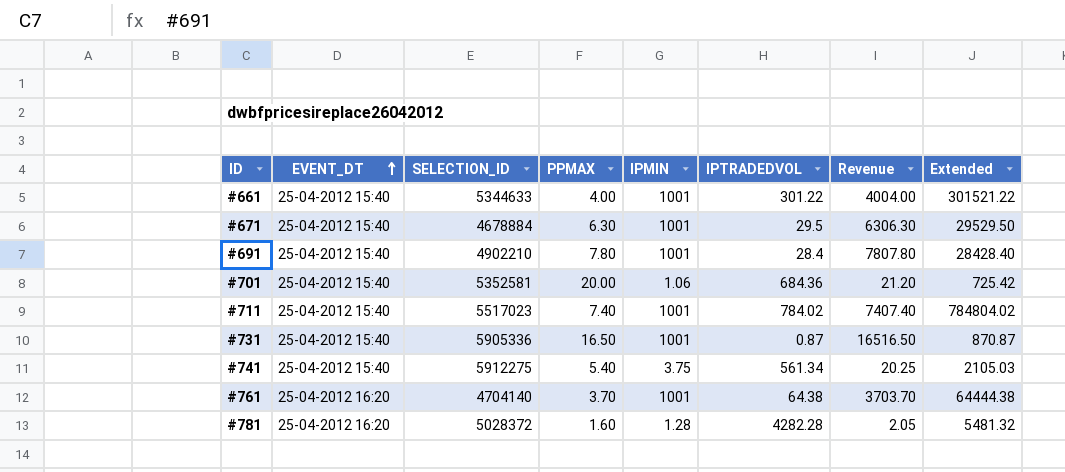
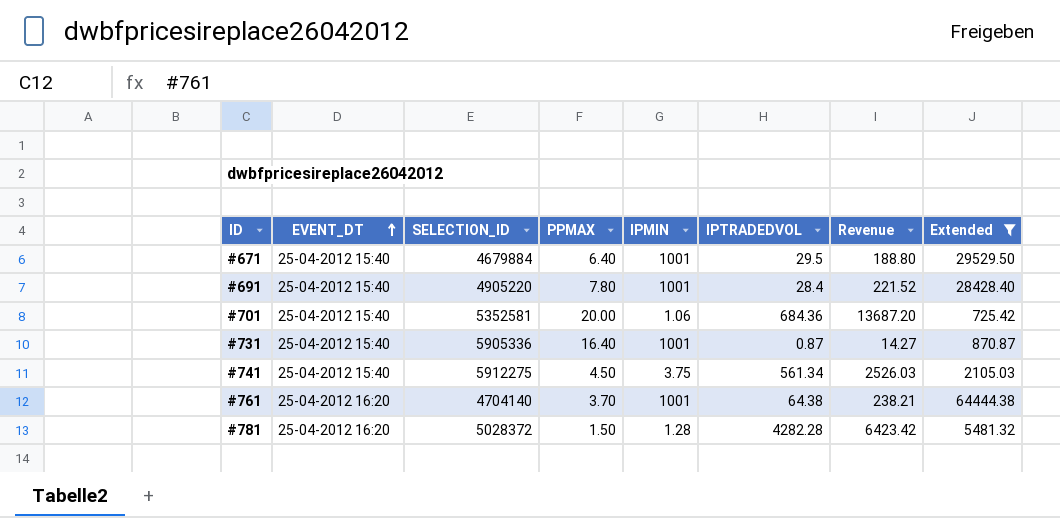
filter: none -> Extended <= 64444.38
column Revenue | formula: [PPMAX] * [IPMIN] -> [PPMAX] * [IPTRADEDVOL]
#671 | SELECTION_ID: 4678884 -> 4679884
#671 | PPMAX: 6.30 -> 6.40
#691 | SELECTION_ID: 4902210 -> 4905220
#731 | PPMAX: 16.50 -> 16.40
#741 | PPMAX: 5.40 -> 4.50
#781 | PPMAX: 1.60 -> 1.50

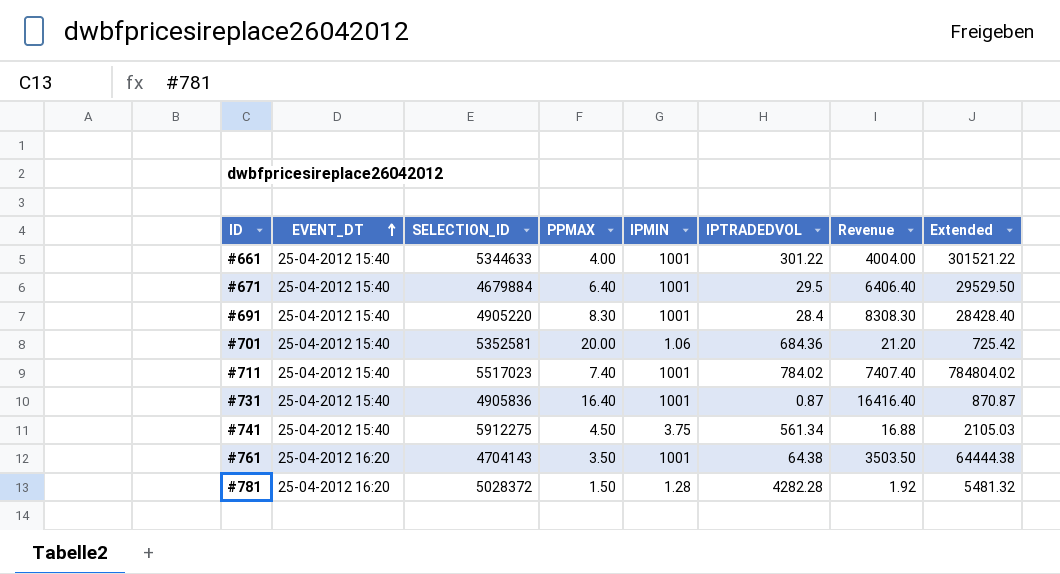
filter: Extended <= 64444.38 -> none
column Revenue | formula: [PPMAX] * [IPTRADEDVOL] -> [PPMAX] * [IPMIN]
#691 | PPMAX: 7.80 -> 8.30
#731 | SELECTION_ID: 5905336 -> 4905836
#761 | SELECTION_ID: 4704140 -> 4704143
#761 | PPMAX: 3.70 -> 3.50

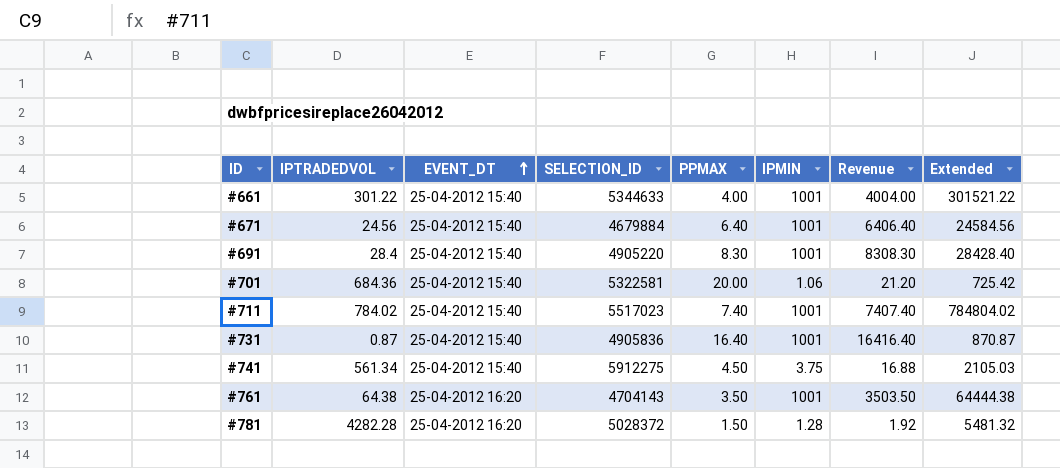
column IPTRADEDVOL | position: 6 -> 2
#671 | IPTRADEDVOL: 29.5 -> 24.56
#671 | Extended: 29529.50 -> 24584.56
#701 | SELECTION_ID: 5352581 -> 5322581

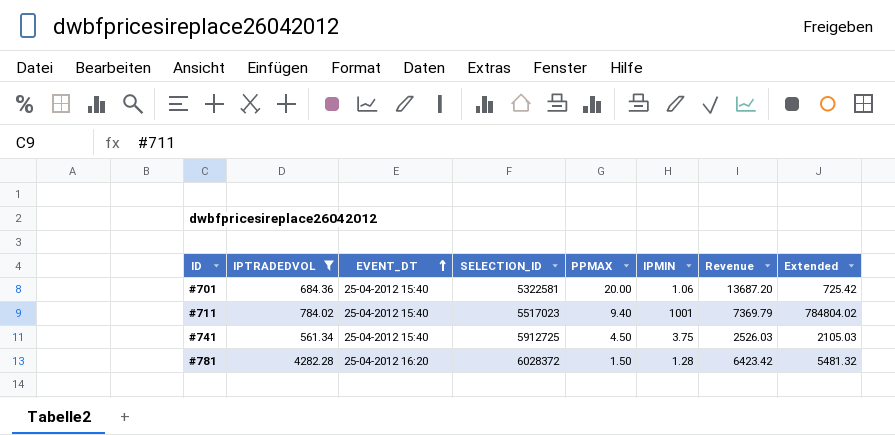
filter: none -> IPTRADEDVOL >= 561.34
column Revenue | formula: [PPMAX] * [IPMIN] -> [IPTRADEDVOL] * [PPMAX]
#711 | PPMAX: 7.40 -> 9.40
#741 | SELECTION_ID: 5912275 -> 5912725
#781 | SELECTION_ID: 5028372 -> 6028372

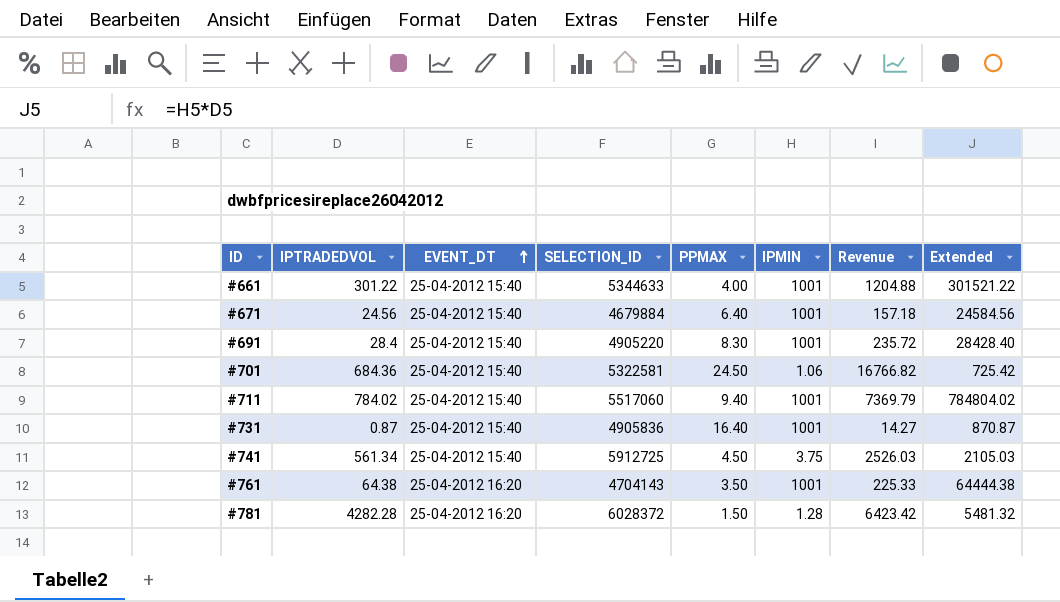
filter: IPTRADEDVOL >= 561.34 -> none
#701 | PPMAX: 20.00 -> 24.50
#701 | Revenue: 13687.20 -> 16766.82
#711 | SELECTION_ID: 5517023 -> 5517060

